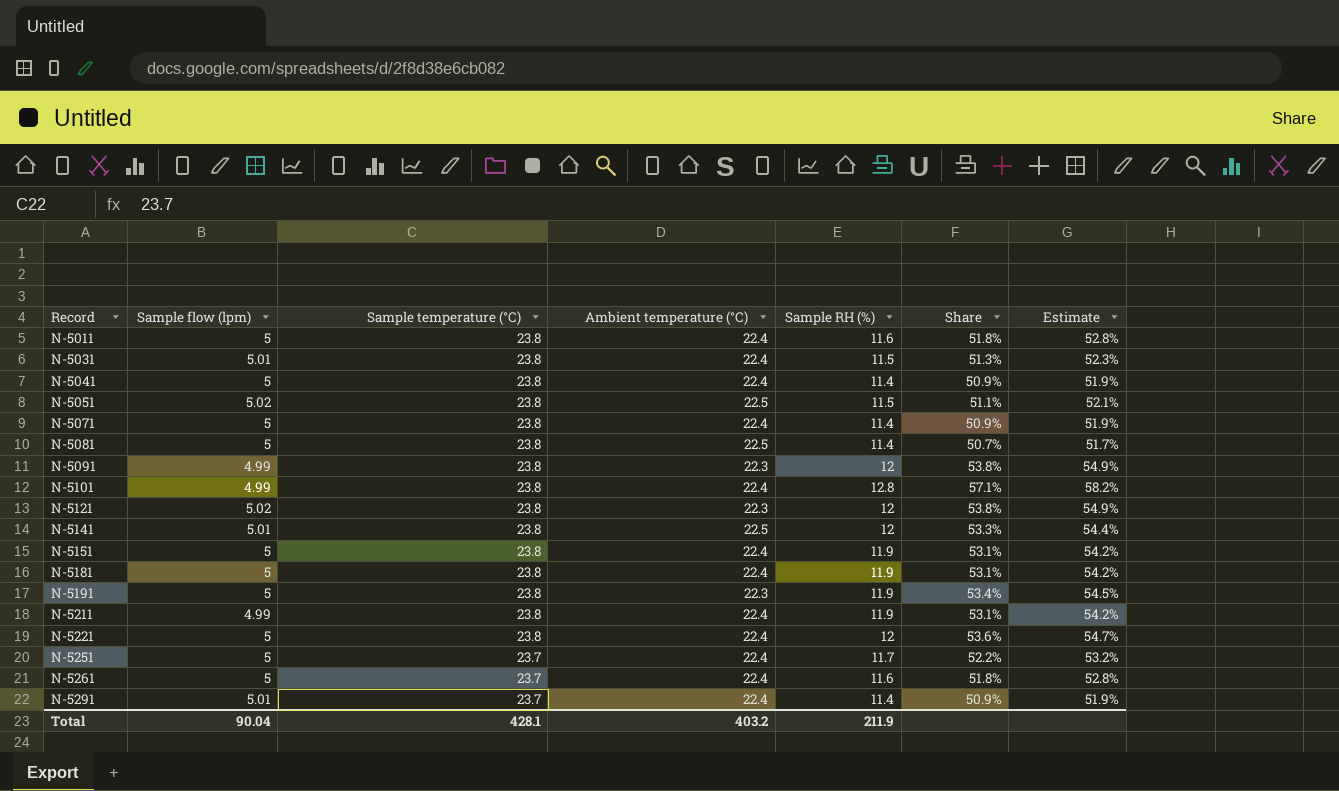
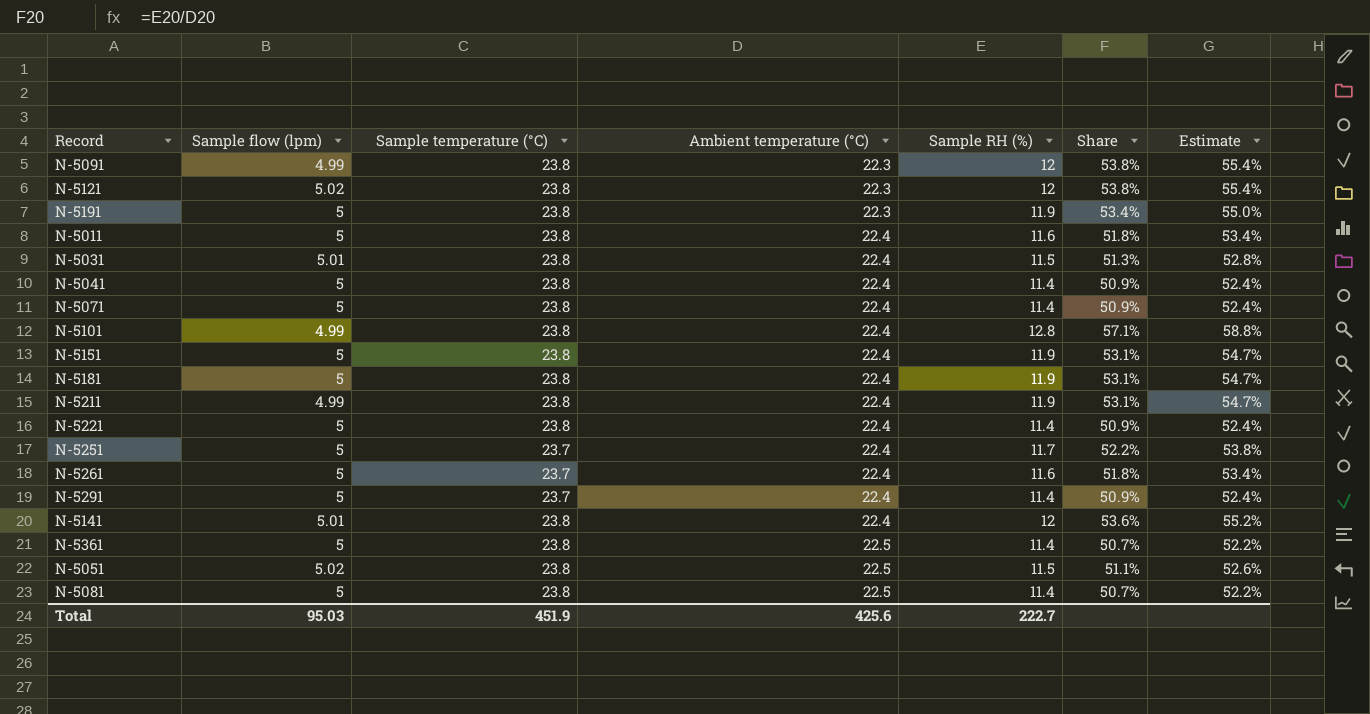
row order: Record ascending -> Ambient temperature (°C) ascending
column Estimate | formula: [Share] * 1.02 -> [Share] * 1.03
N-5221 | Sample RH (%): 12 -> 11.4
N-5221 | Share: 53.6% -> 50.9%
N-5291 | Sample flow (lpm): 5.01 -> 5
N-5141 | Ambient temperature (°C): 22.5 -> 22.4
N-5141 | Share: 53.3% -> 53.6%
row N-5361: none -> 5 | 23.8 | 22.5 | 11.4 | 50.7% | 52.2%
Total | Sample flow (lpm): 90.04 -> 95.03
Total | Sample temperature (°C): 428.1 -> 451.9
Total | Ambient temperature (°C): 403.2 -> 425.6
Total | Sample RH (%): 211.9 -> 222.7

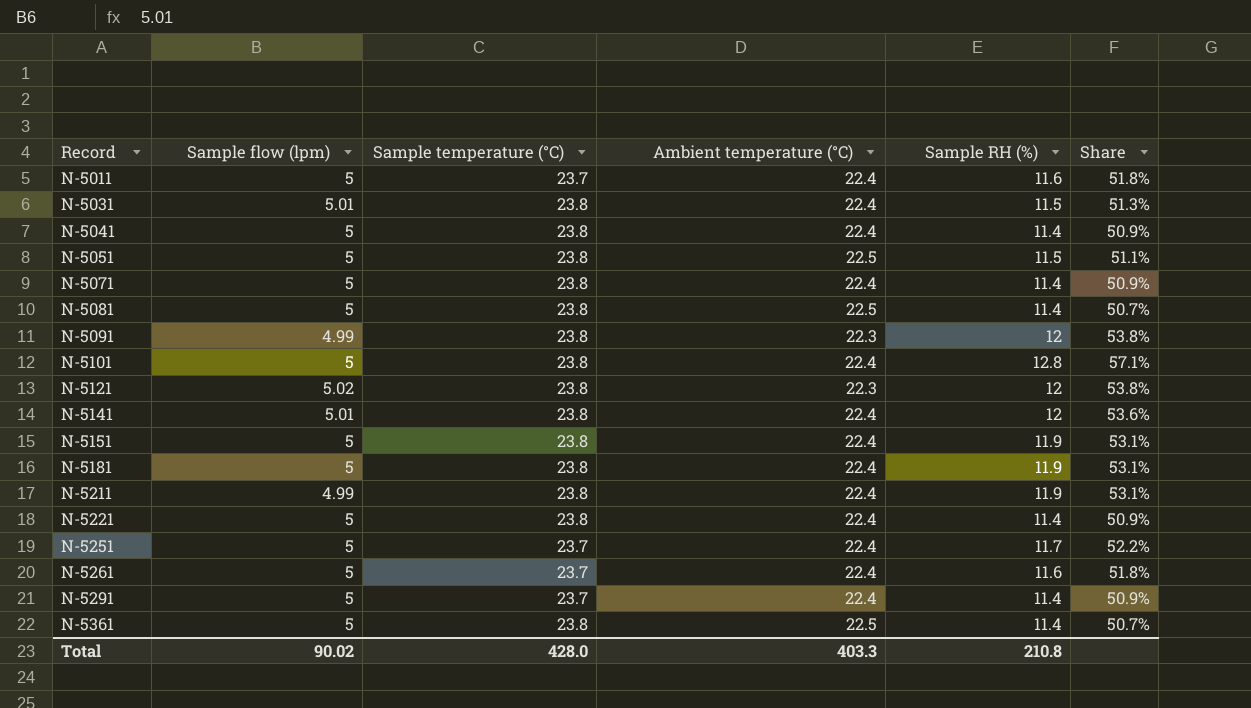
row order: Ambient temperature (°C) ascending -> Record ascending
column Estimate | formula: [Share] * 1.03 -> none
row N-5191: 5 | 23.8 | 22.3 | 11.9 | 53.4% | 55.0% -> none
N-5011 | Sample temperature (°C): 23.8 -> 23.7
N-5051 | Sample flow (lpm): 5.02 -> 5
N-5101 | Sample flow (lpm): 4.99 -> 5
Total | Sample flow (lpm): 95.03 -> 90.02
Total | Sample temperature (°C): 451.9 -> 428.0
Total | Ambient temperature (°C): 425.6 -> 403.3
Total | Sample RH (%): 222.7 -> 210.8

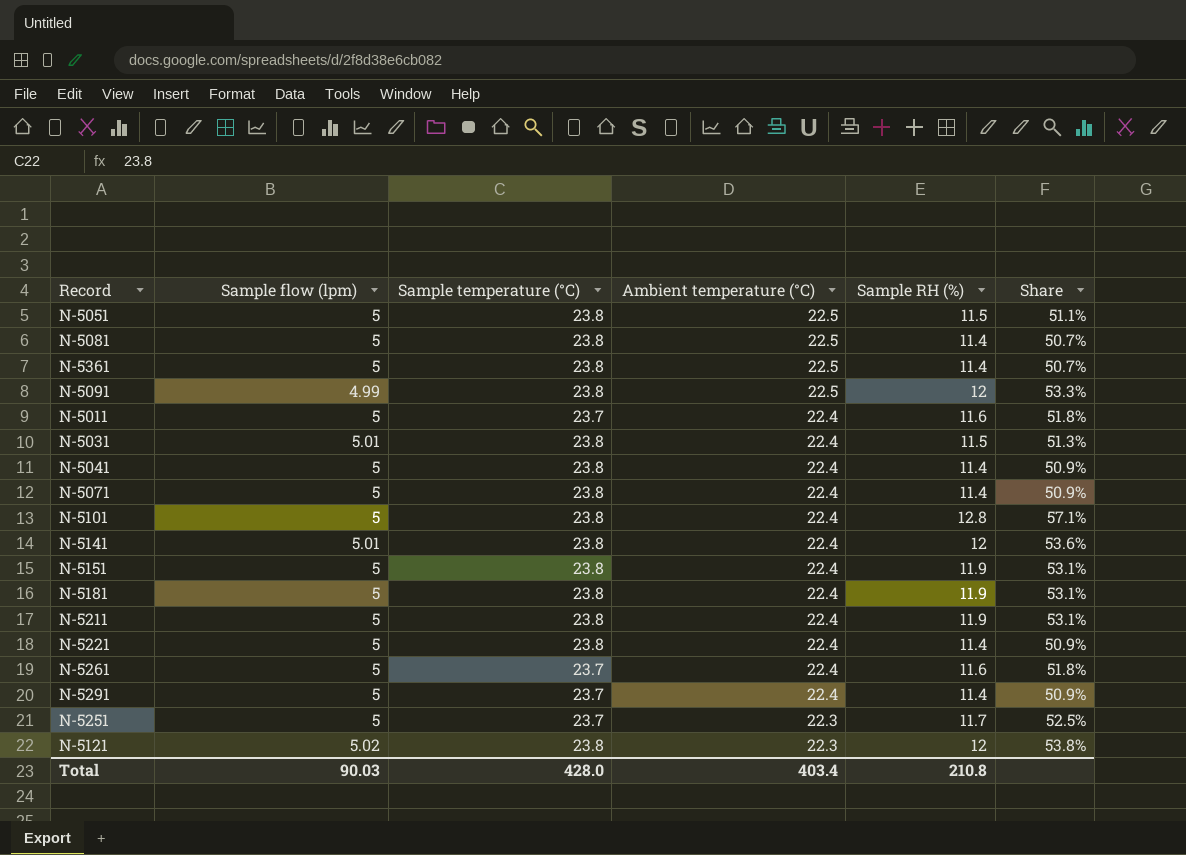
row order: Record ascending -> Ambient temperature (°C) descending
N-5091 | Ambient temperature (°C): 22.3 -> 22.5
N-5091 | Share: 53.8% -> 53.3%
N-5211 | Sample flow (lpm): 4.99 -> 5
N-5251 | Ambient temperature (°C): 22.4 -> 22.3
N-5251 | Share: 52.2% -> 52.5%
Total | Sample flow (lpm): 90.02 -> 90.03
Total | Ambient temperature (°C): 403.3 -> 403.4

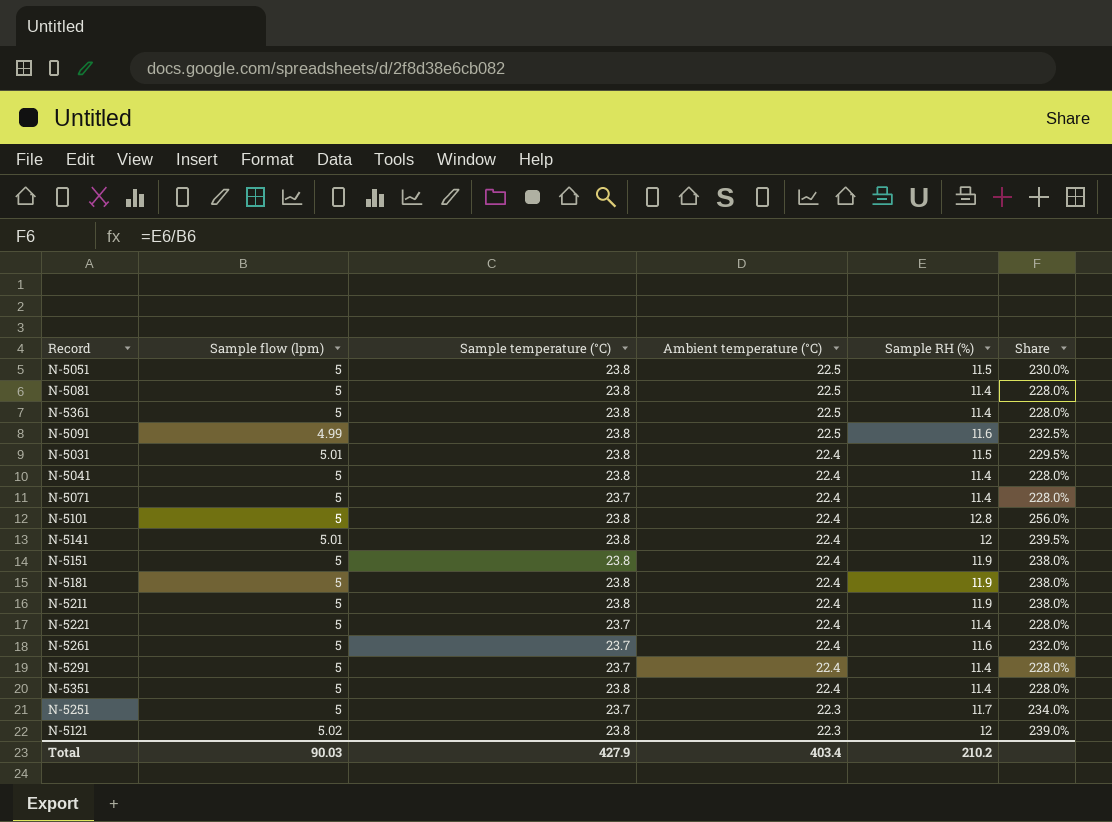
column Share | formula: [Sample RH (%)] / [Ambient temperature (°C)] -> [Sample RH (%)] / [Sample flow (lpm)]
row N-5011: 5 | 23.7 | 22.4 | 11.6 | 51.8% -> none
N-5091 | Sample RH (%): 12 -> 11.6
N-5071 | Sample temperature (°C): 23.8 -> 23.7
N-5221 | Sample temperature (°C): 23.8 -> 23.7
row N-5351: none -> 5 | 23.8 | 22.4 | 11.4 | 228.0%
Total | Sample temperature (°C): 428.0 -> 427.9
Total | Sample RH (%): 210.8 -> 210.2

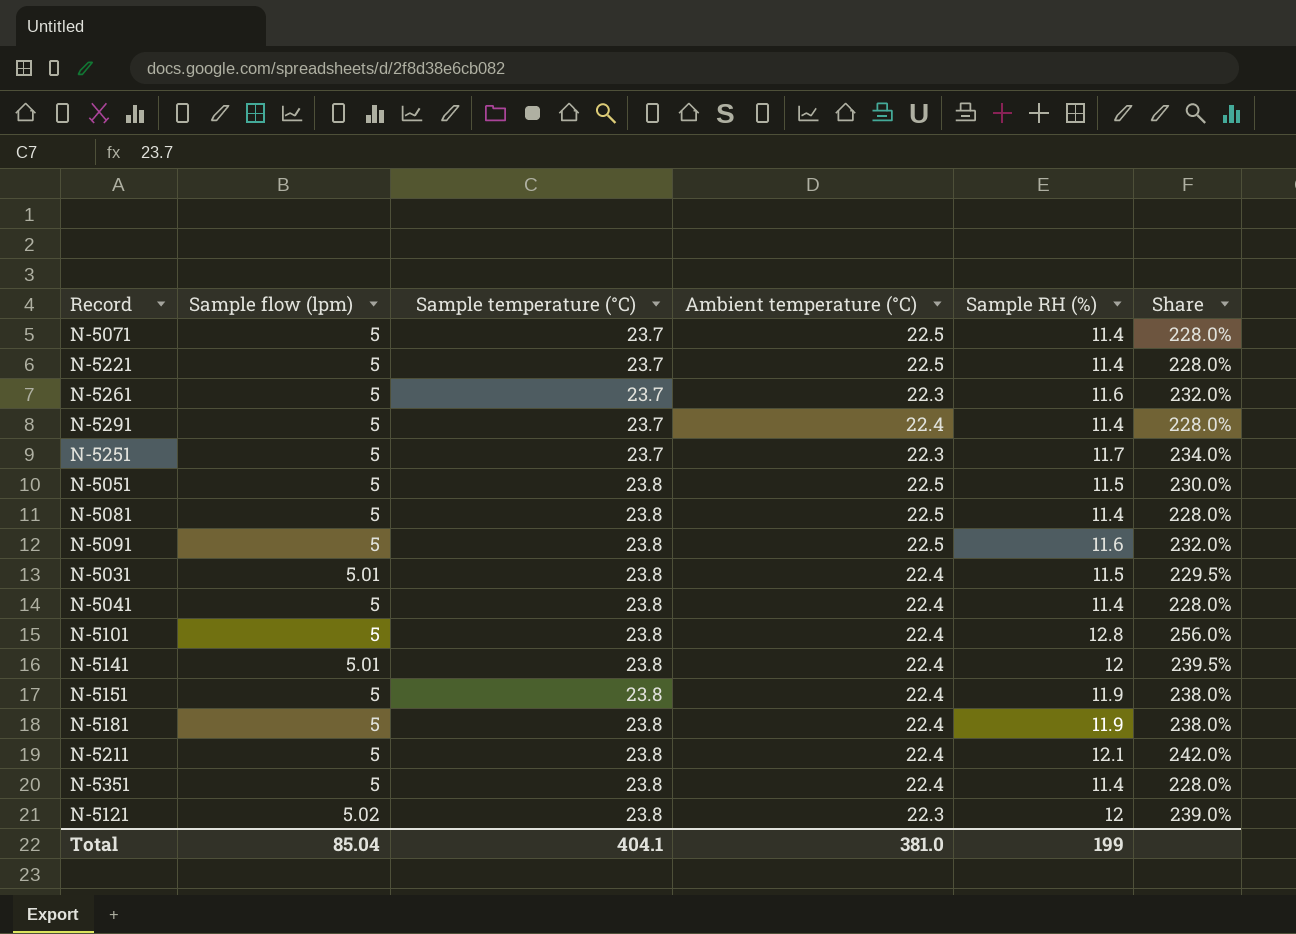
row order: Ambient temperature (°C) descending -> Sample temperature (°C) ascending
row N-5361: 5 | 23.8 | 22.5 | 11.4 | 228.0% -> none
N-5071 | Ambient temperature (°C): 22.4 -> 22.5
N-5221 | Ambient temperature (°C): 22.4 -> 22.5
N-5261 | Ambient temperature (°C): 22.4 -> 22.3
N-5091 | Sample flow (lpm): 4.99 -> 5
N-5091 | Share: 232.5% -> 232.0%
N-5211 | Sample RH (%): 11.9 -> 12.1
N-5211 | Share: 238.0% -> 242.0%
Total | Sample flow (lpm): 90.03 -> 85.04
Total | Sample temperature (°C): 427.9 -> 404.1
Total | Ambient temperature (°C): 403.4 -> 381.0
Total | Sample RH (%): 210.2 -> 199

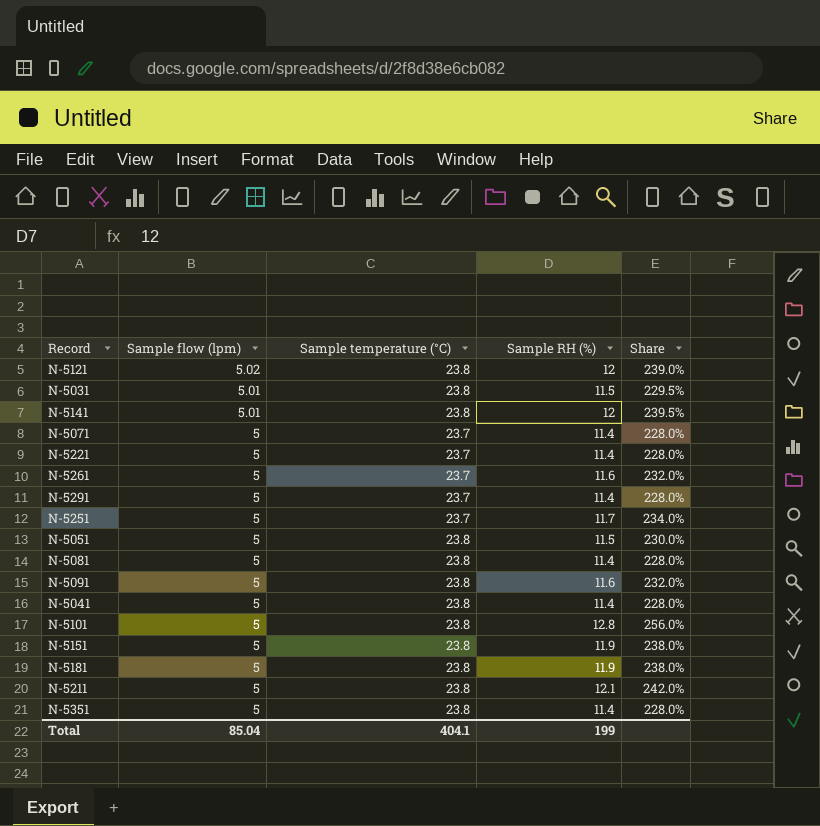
row order: Sample temperature (°C) ascending -> Sample flow (lpm) descending
column Ambient temperature (°C) | position: 4 -> none

